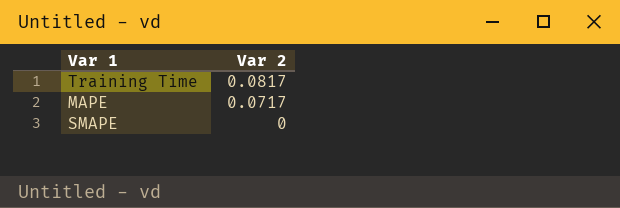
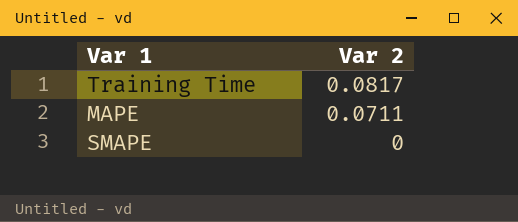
MAPE | Var 2: 0.0717 -> 0.0711

